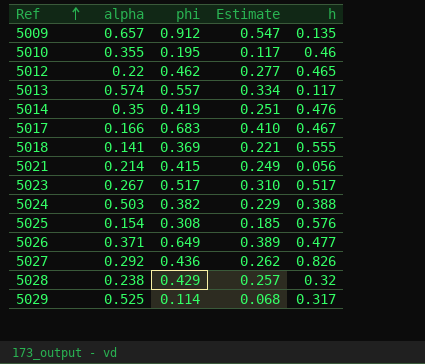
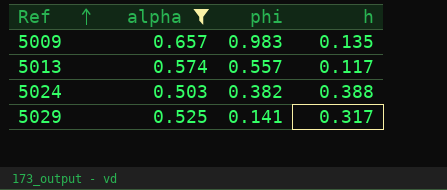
filter: none -> alpha >= 0.503
column Estimate | formula: [phi] * 0.6 -> none
5009 | phi: 0.912 -> 0.983
5029 | phi: 0.114 -> 0.141

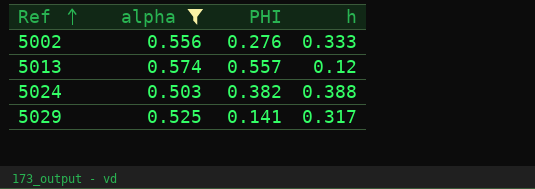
column name: phi -> PHI
row 5009: 0.657 | 0.983 | 0.135 -> none
row 5002: none -> 0.556 | 0.276 | 0.333
5013 | h: 0.117 -> 0.12

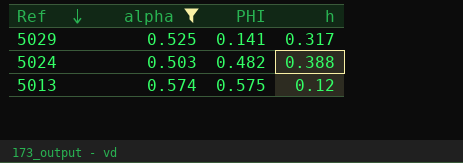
row order: Ref ascending -> Ref descending
row 5002: 0.556 | 0.276 | 0.333 -> none
5024 | PHI: 0.382 -> 0.482
5013 | PHI: 0.557 -> 0.575

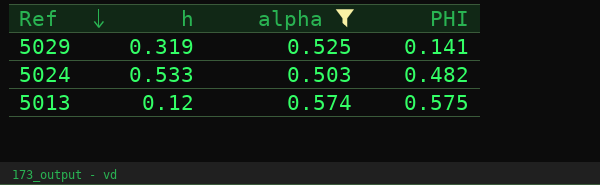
column h | position: 4 -> 2
5029 | h: 0.317 -> 0.319
5024 | h: 0.388 -> 0.533

